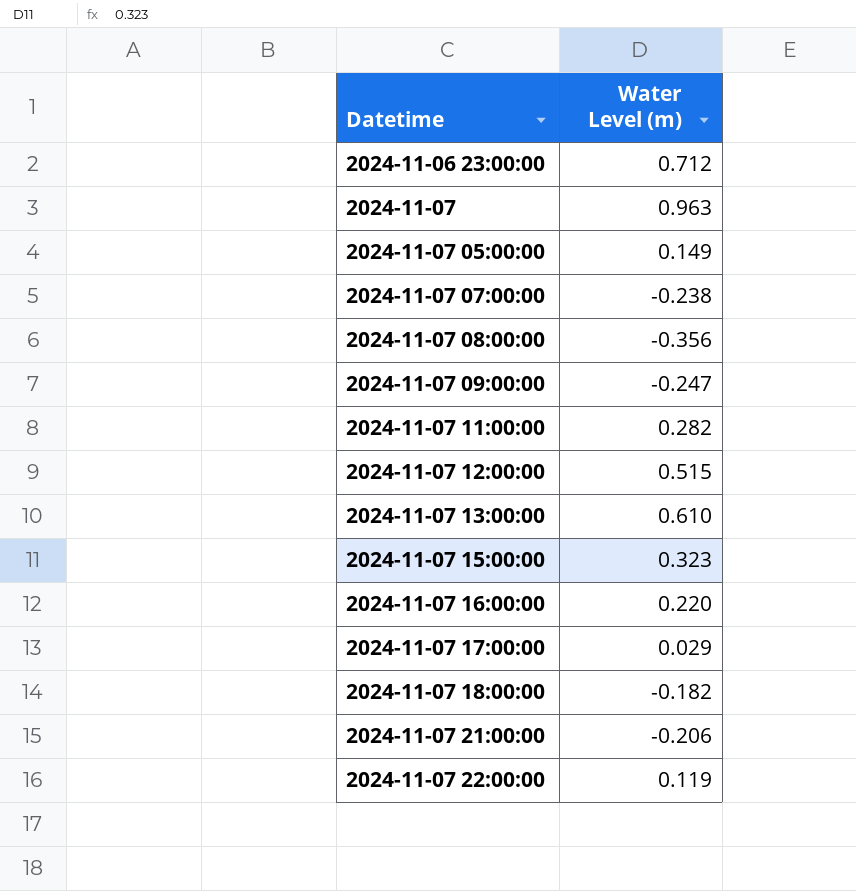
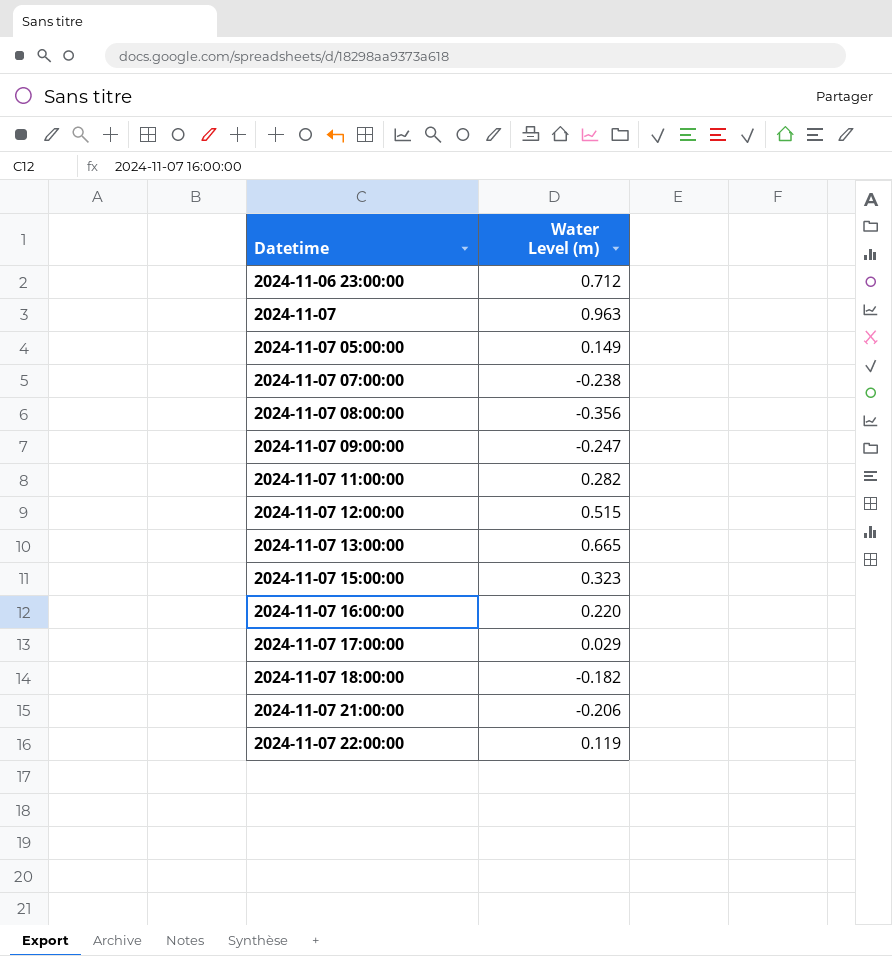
2024-11-07 13:00:00 | Water Level (m): 0.610 -> 0.665

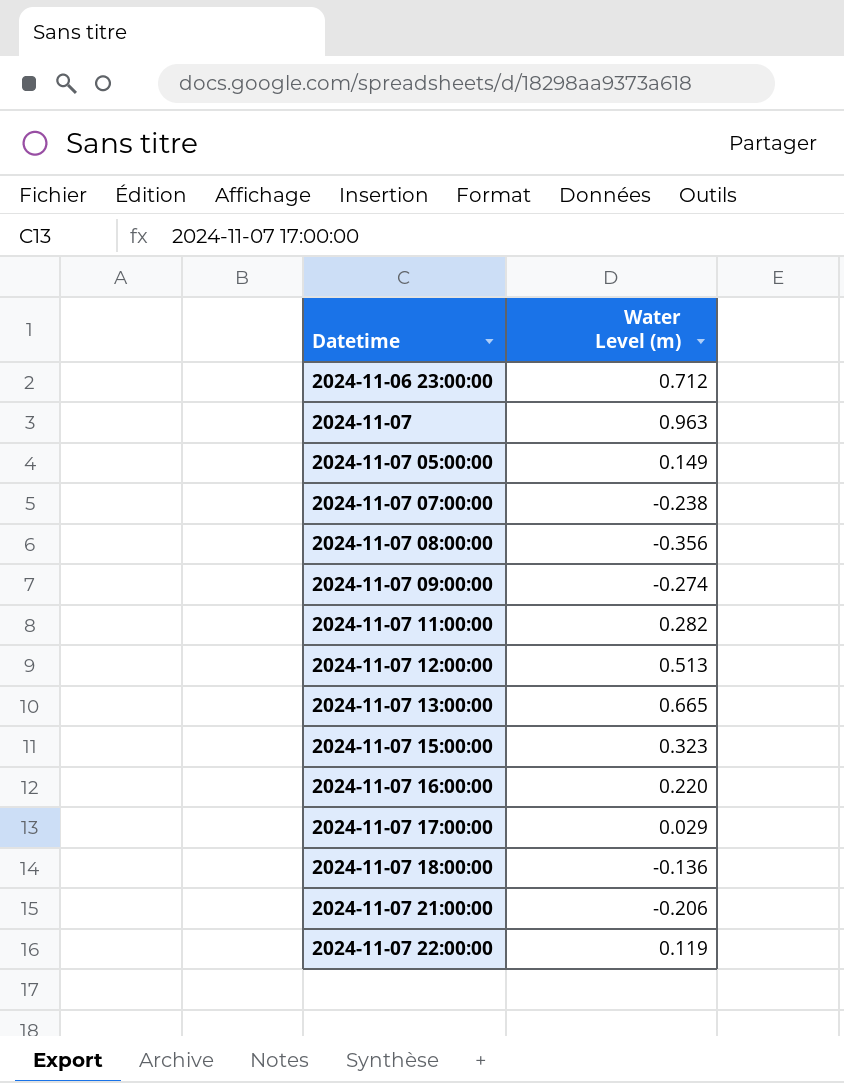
2024-11-07 09:00:00 | Water Level (m): -0.247 -> -0.274
2024-11-07 12:00:00 | Water Level (m): 0.515 -> 0.513
2024-11-07 18:00:00 | Water Level (m): -0.182 -> -0.136

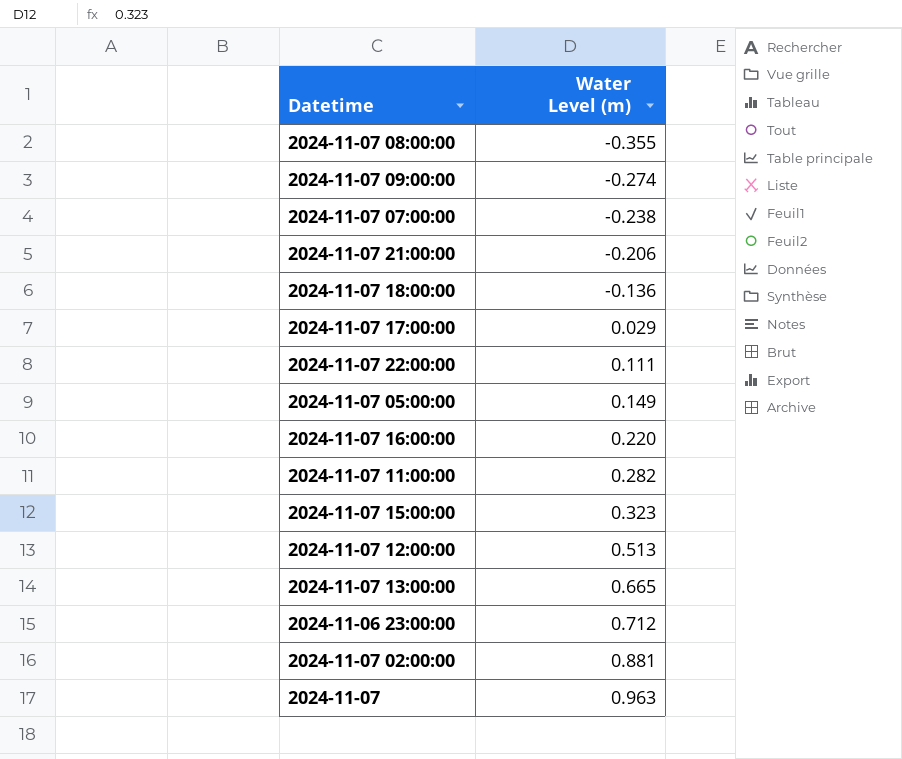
row order: Datetime ascending -> Water Level (m) ascending
2024-11-07 08:00:00 | Water Level (m): -0.356 -> -0.355
2024-11-07 22:00:00 | Water Level (m): 0.119 -> 0.111
row 2024-11-07 02:00:00: none -> 0.881

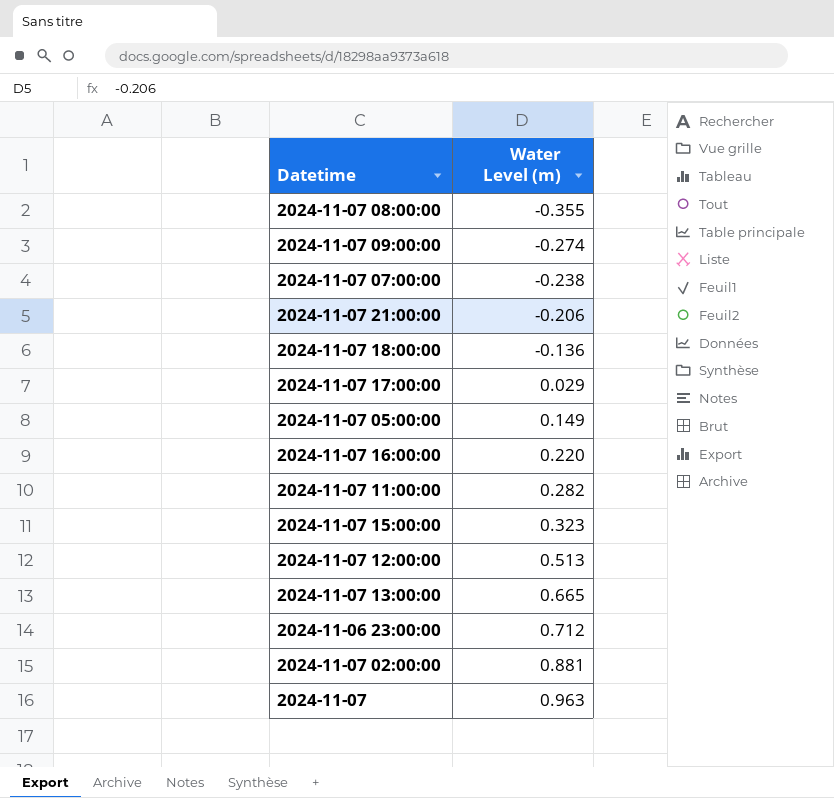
row 2024-11-07 22:00:00: 0.111 -> none

